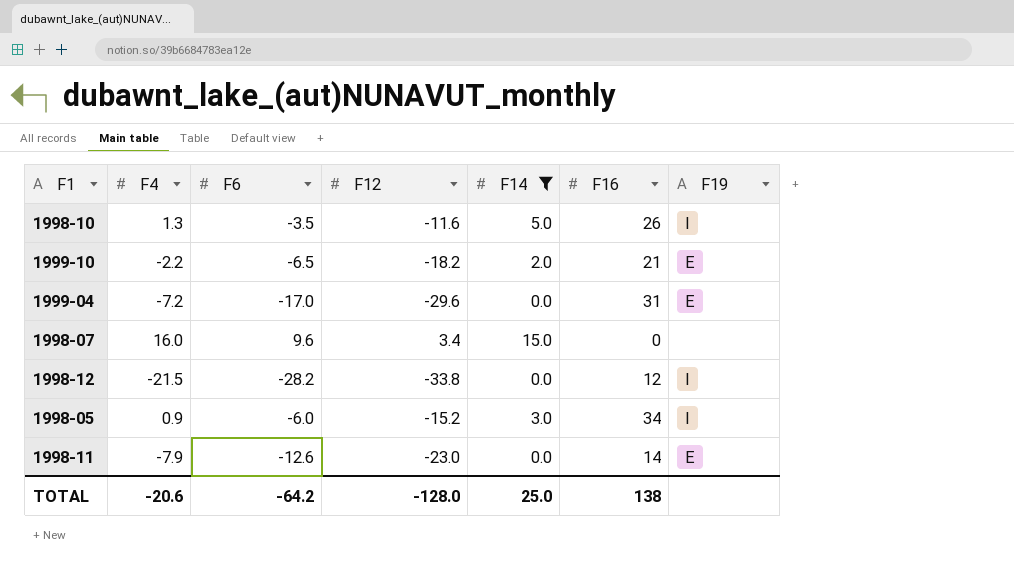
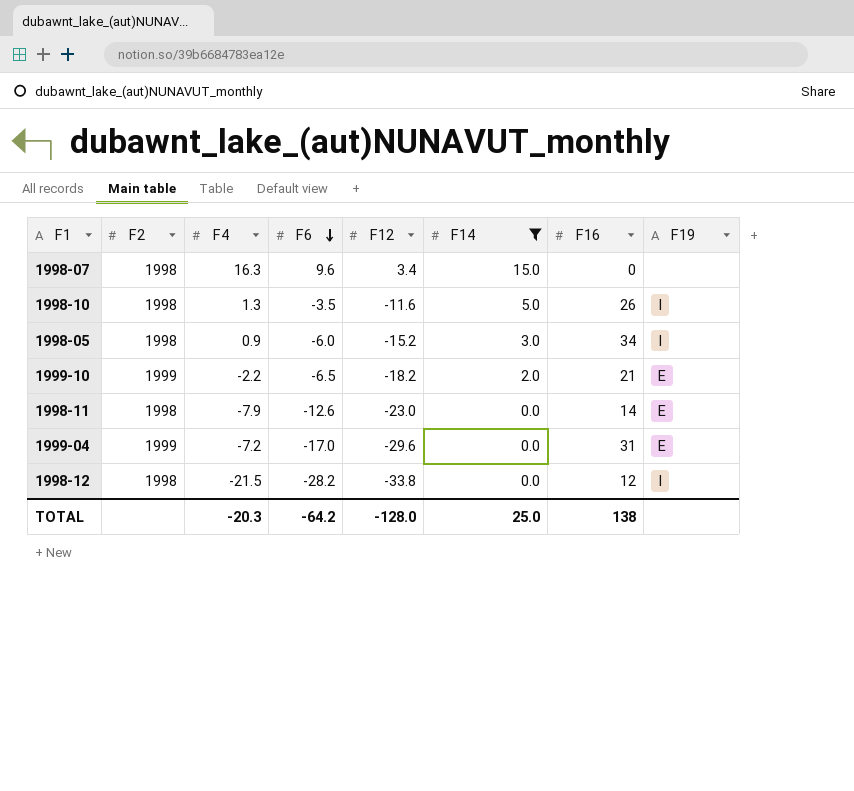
row order: none -> F6 descending
column F2 | position: none -> 2
1998-07 | F4: 16.0 -> 16.3
TOTAL | F4: -20.6 -> -20.3

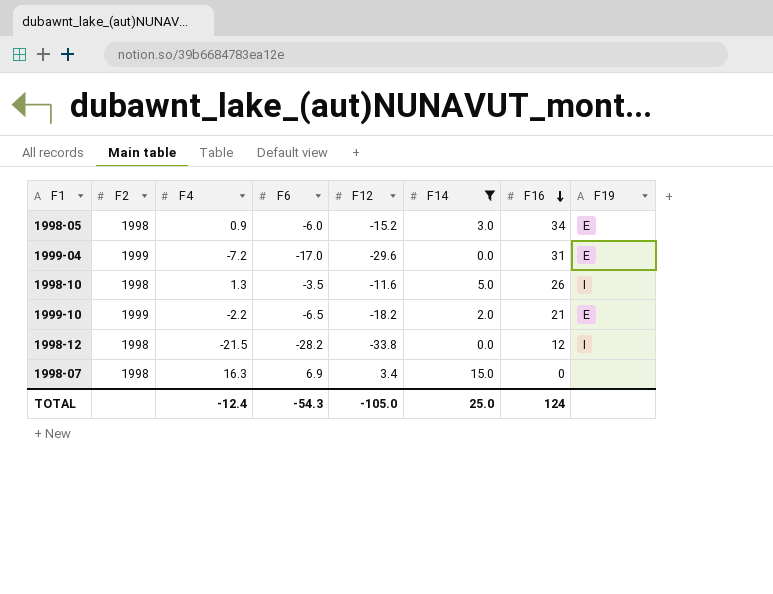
row order: F6 descending -> F16 descending
row 1998-11: 1998 | -7.9 | -12.6 | -23.0 | 0.0 | 14 | E -> none
1998-05 | F19: I -> E
1998-07 | F6: 9.6 -> 6.9
TOTAL | F4: -20.3 -> -12.4
TOTAL | F6: -64.2 -> -54.3
TOTAL | F12: -128.0 -> -105.0
TOTAL | F16: 138 -> 124

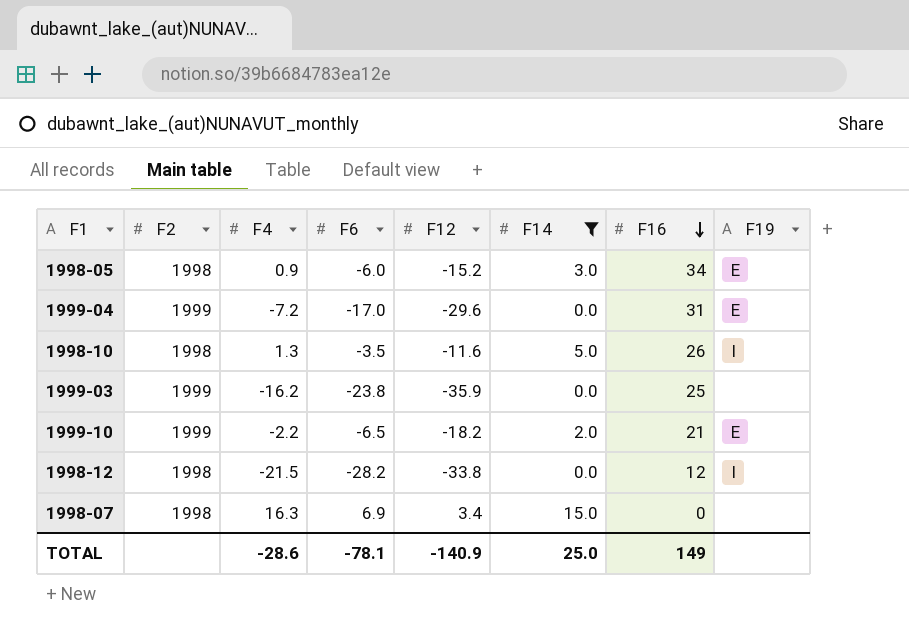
row 1999-03: none -> 1999 | -16.2 | -23.8 | -35.9 | 0.0 | 25 | none
TOTAL | F4: -12.4 -> -28.6
TOTAL | F6: -54.3 -> -78.1
TOTAL | F12: -105.0 -> -140.9
TOTAL | F16: 124 -> 149

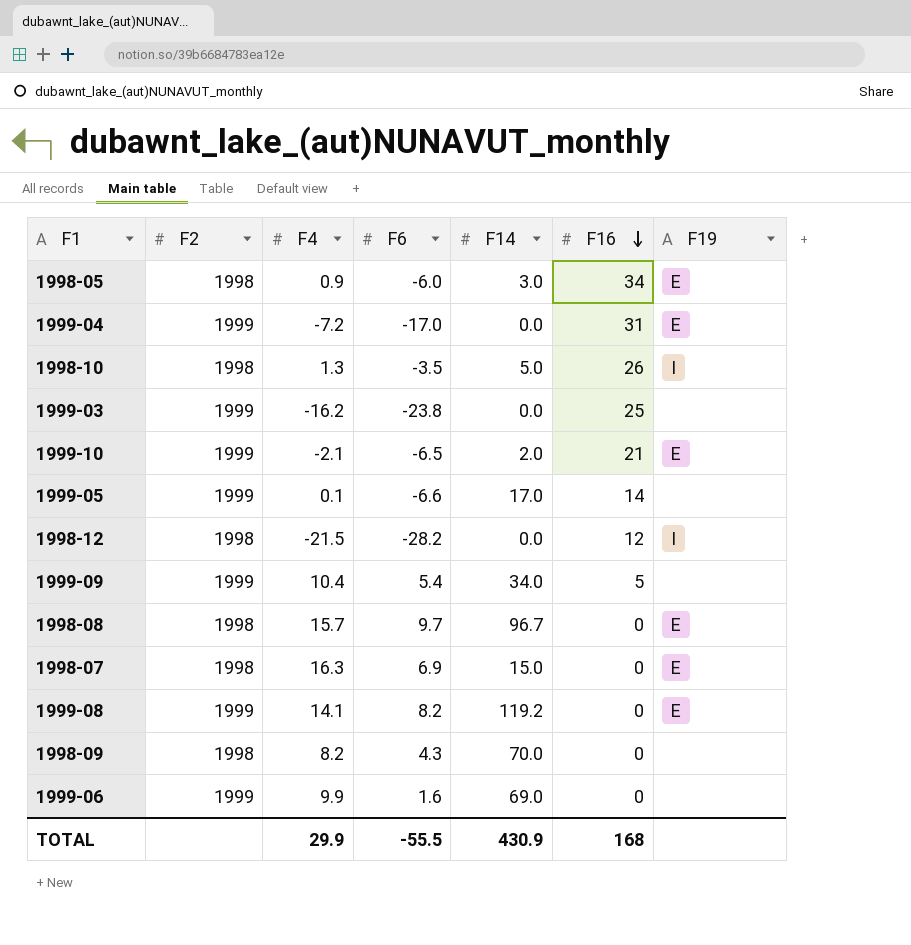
filter: F14 <= 15.0 -> none
column F12 | position: 5 -> none
1999-10 | F4: -2.2 -> -2.1
1998-07 | F19: none -> E
TOTAL | F4: -28.6 -> 29.9
TOTAL | F6: -78.1 -> -55.5
TOTAL | F14: 25.0 -> 430.9
TOTAL | F16: 149 -> 168

